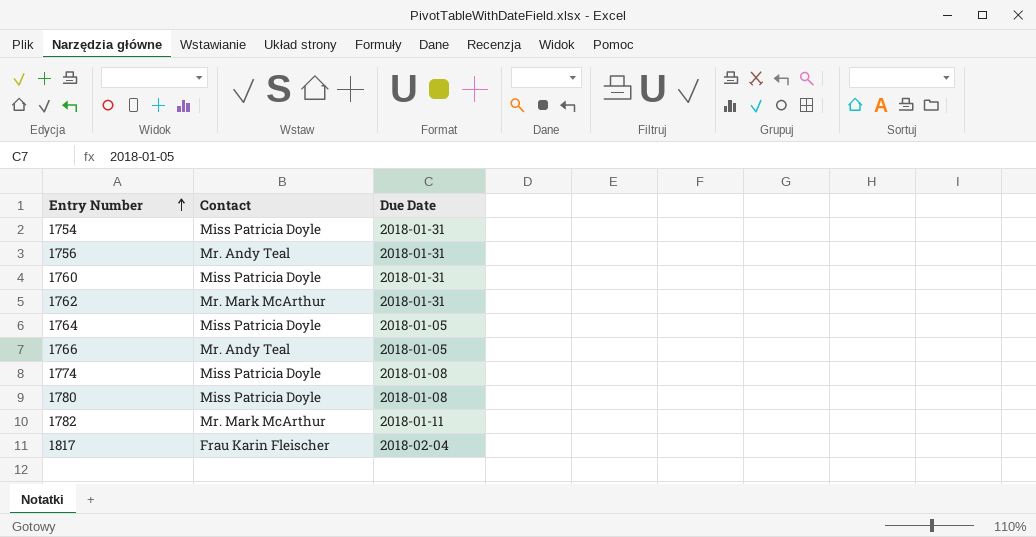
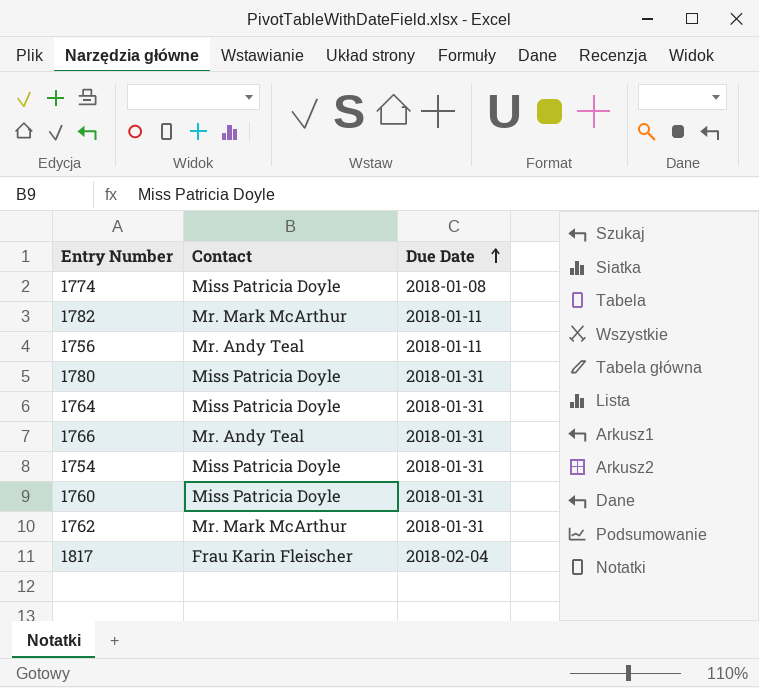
row order: Entry Number ascending -> Due Date ascending
1756 | Due Date: 2018-01-31 -> 2018-01-11
1780 | Due Date: 2018-01-08 -> 2018-01-31
1764 | Due Date: 2018-01-05 -> 2018-01-31
1766 | Due Date: 2018-01-05 -> 2018-01-31

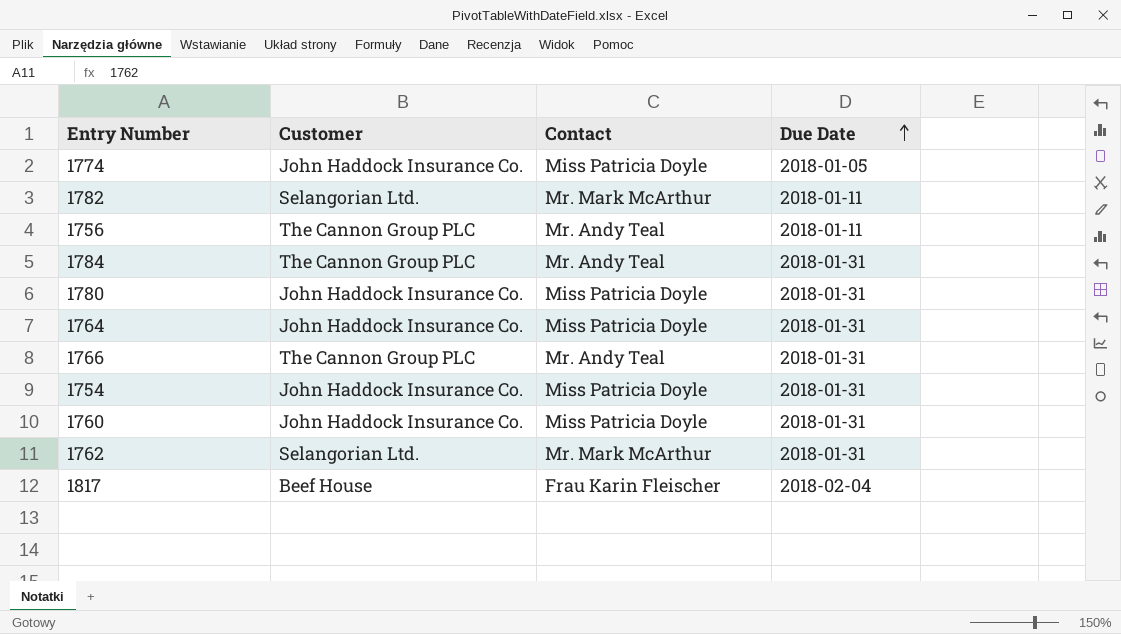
column Customer | position: none -> 2
1774 | Due Date: 2018-01-08 -> 2018-01-05
row 1784: none -> The Cannon Group PLC | Mr. Andy Teal | 2018-01-31

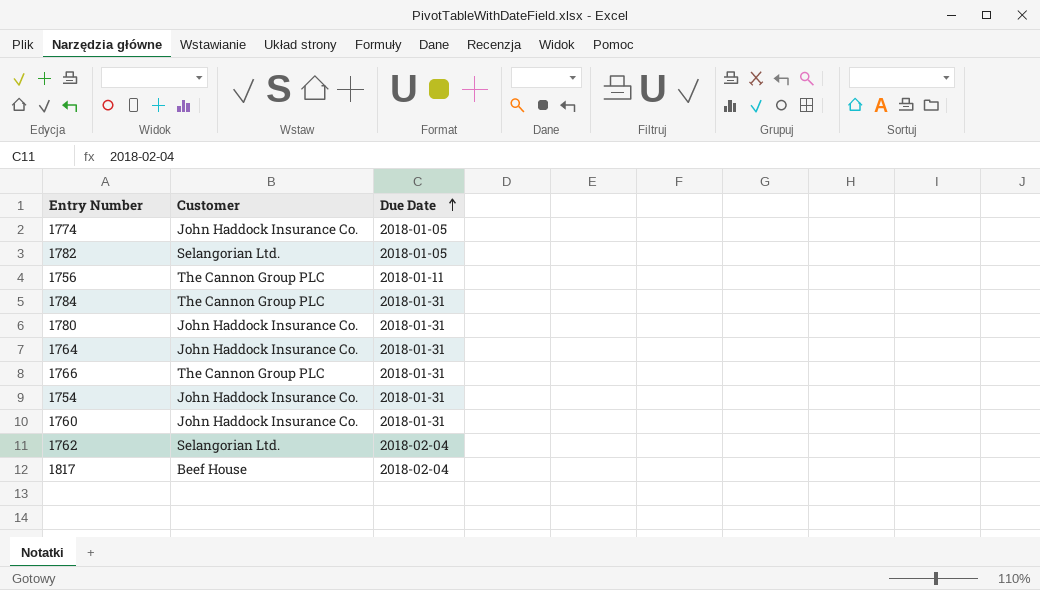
column Contact | position: 3 -> none
1782 | Due Date: 2018-01-11 -> 2018-01-05
1762 | Due Date: 2018-01-31 -> 2018-02-04

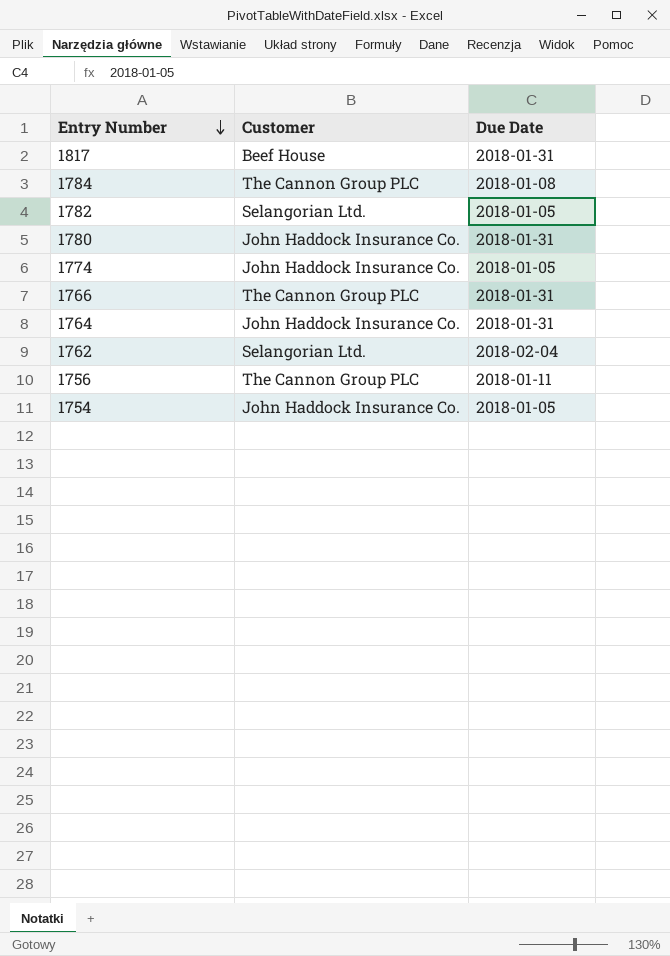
row order: Due Date ascending -> Entry Number descending
row 1760: John Haddock Insurance Co. | 2018-01-31 -> none
1817 | Due Date: 2018-02-04 -> 2018-01-31
1784 | Due Date: 2018-01-31 -> 2018-01-08
1754 | Due Date: 2018-01-31 -> 2018-01-05

